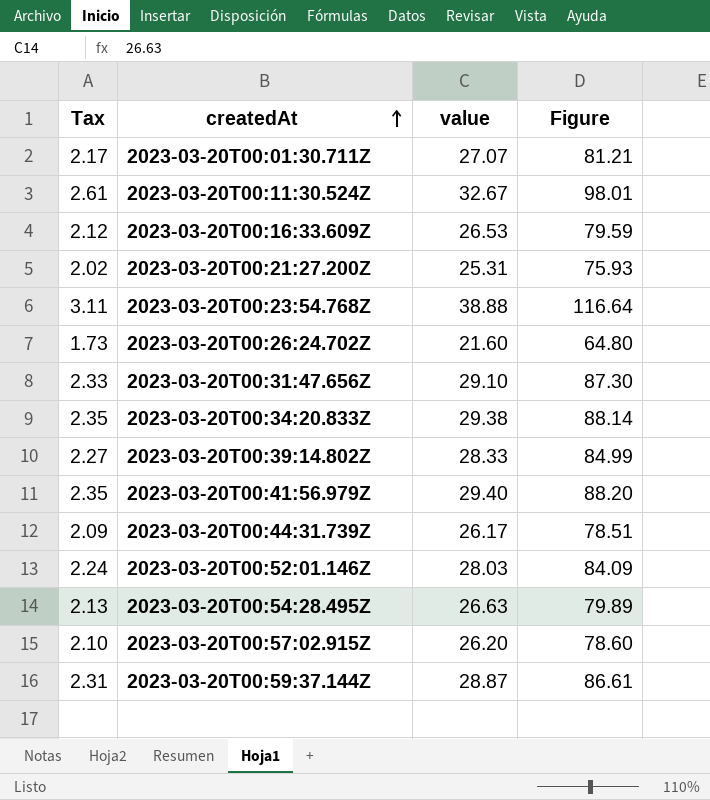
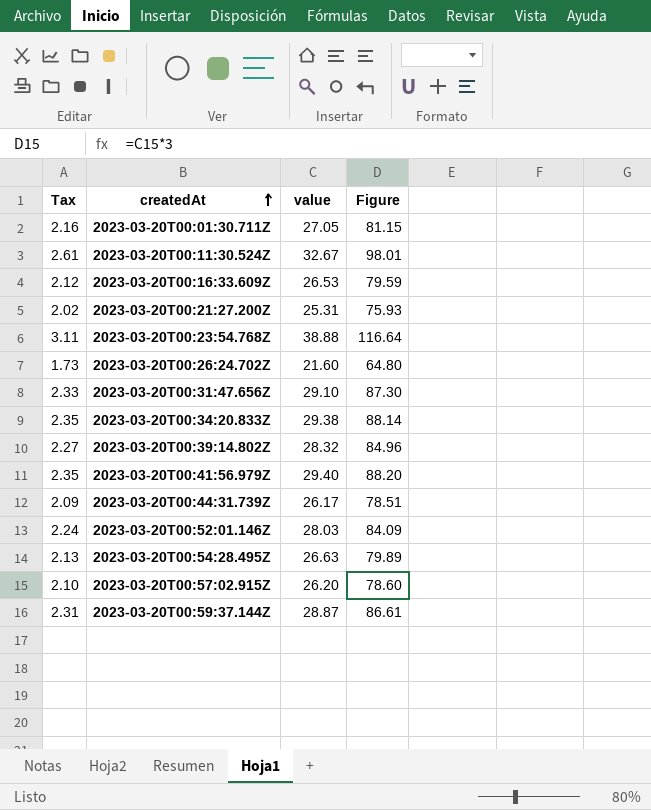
2023-03-20T00:01:30.711Z | Tax: 2.17 -> 2.16
2023-03-20T00:01:30.711Z | value: 27.07 -> 27.05
2023-03-20T00:01:30.711Z | Figure: 81.21 -> 81.15
2023-03-20T00:39:14.802Z | value: 28.33 -> 28.32
2023-03-20T00:39:14.802Z | Figure: 84.99 -> 84.96

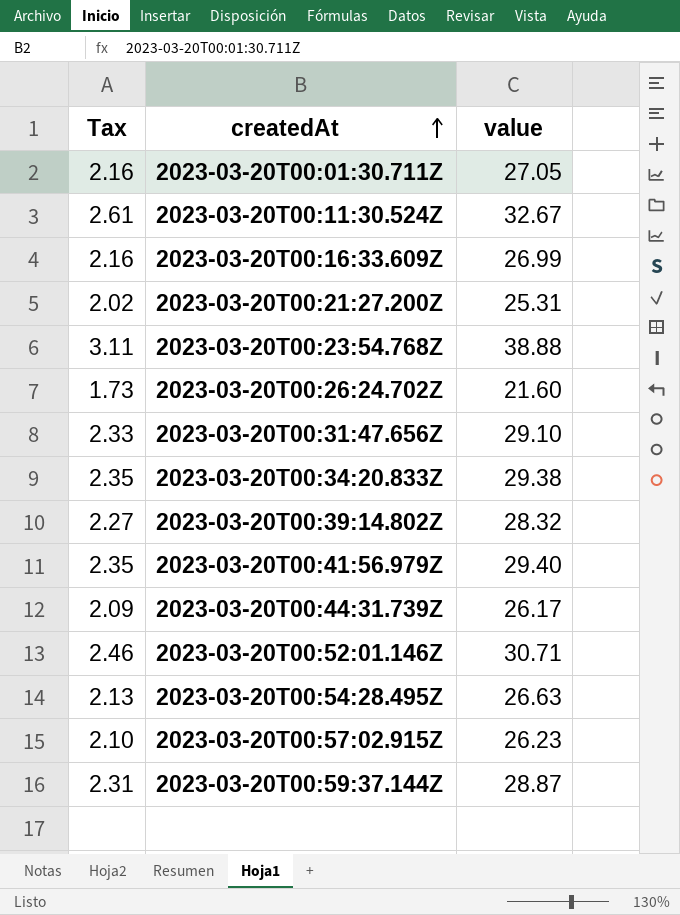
column Figure | formula: [value] * 3 -> none
2023-03-20T00:16:33.609Z | Tax: 2.12 -> 2.16
2023-03-20T00:16:33.609Z | value: 26.53 -> 26.99
2023-03-20T00:52:01.146Z | Tax: 2.24 -> 2.46
2023-03-20T00:52:01.146Z | value: 28.03 -> 30.71
2023-03-20T00:57:02.915Z | value: 26.20 -> 26.23

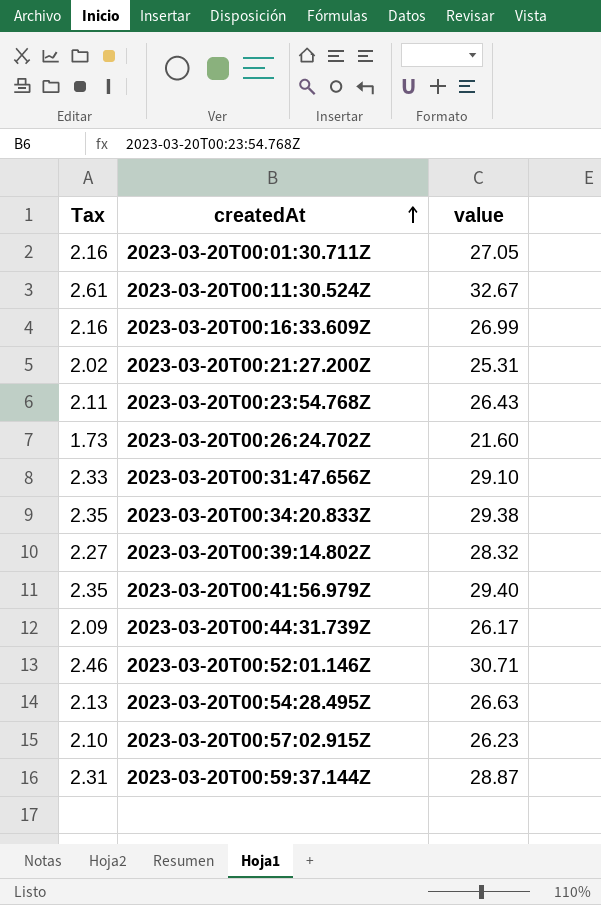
2023-03-20T00:23:54.768Z | Tax: 3.11 -> 2.11
2023-03-20T00:23:54.768Z | value: 38.88 -> 26.43

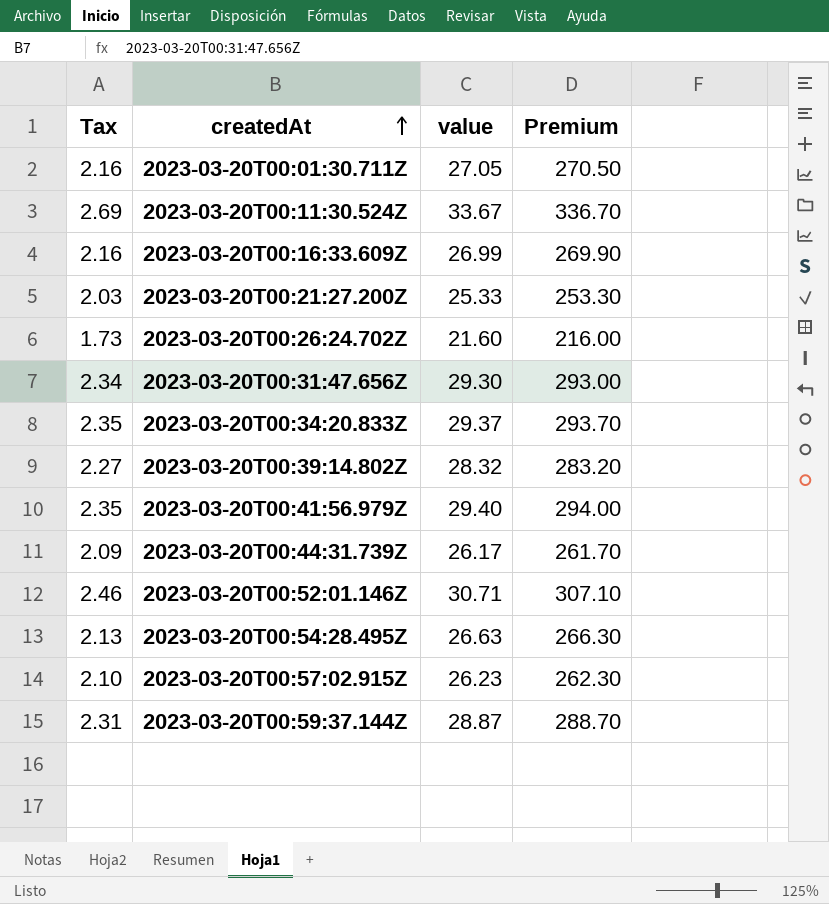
column Premium | formula: none -> [value] * 10
row 2023-03-20T00:23:54.768Z: 2.11 | 26.43 -> none
2023-03-20T00:11:30.524Z | Tax: 2.61 -> 2.69
2023-03-20T00:11:30.524Z | value: 32.67 -> 33.67
2023-03-20T00:21:27.200Z | Tax: 2.02 -> 2.03
2023-03-20T00:21:27.200Z | value: 25.31 -> 25.33
2023-03-20T00:31:47.656Z | Tax: 2.33 -> 2.34
2023-03-20T00:31:47.656Z | value: 29.10 -> 29.30
2023-03-20T00:34:20.833Z | value: 29.38 -> 29.37

